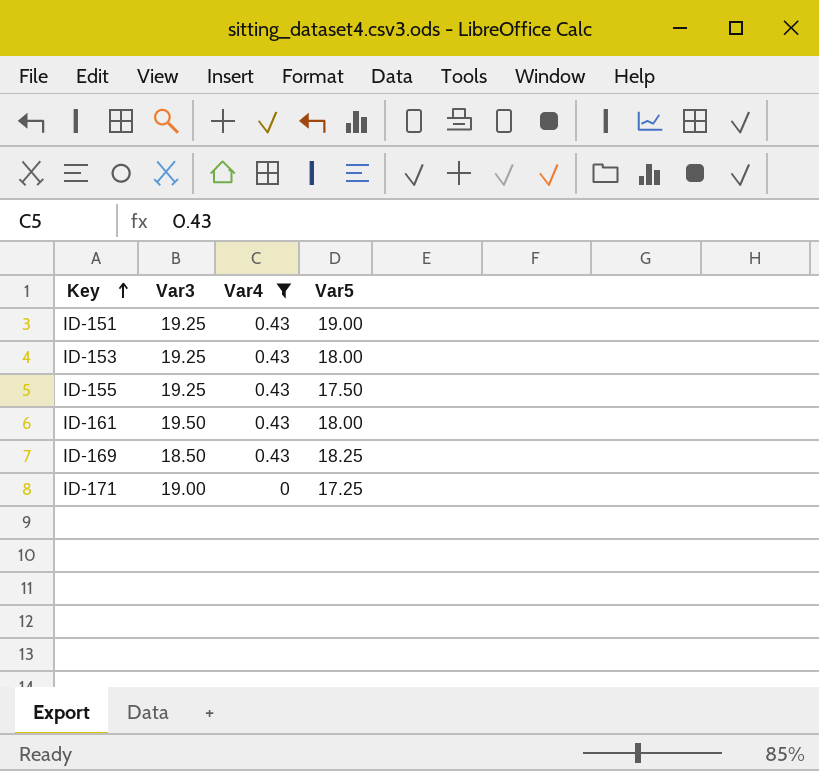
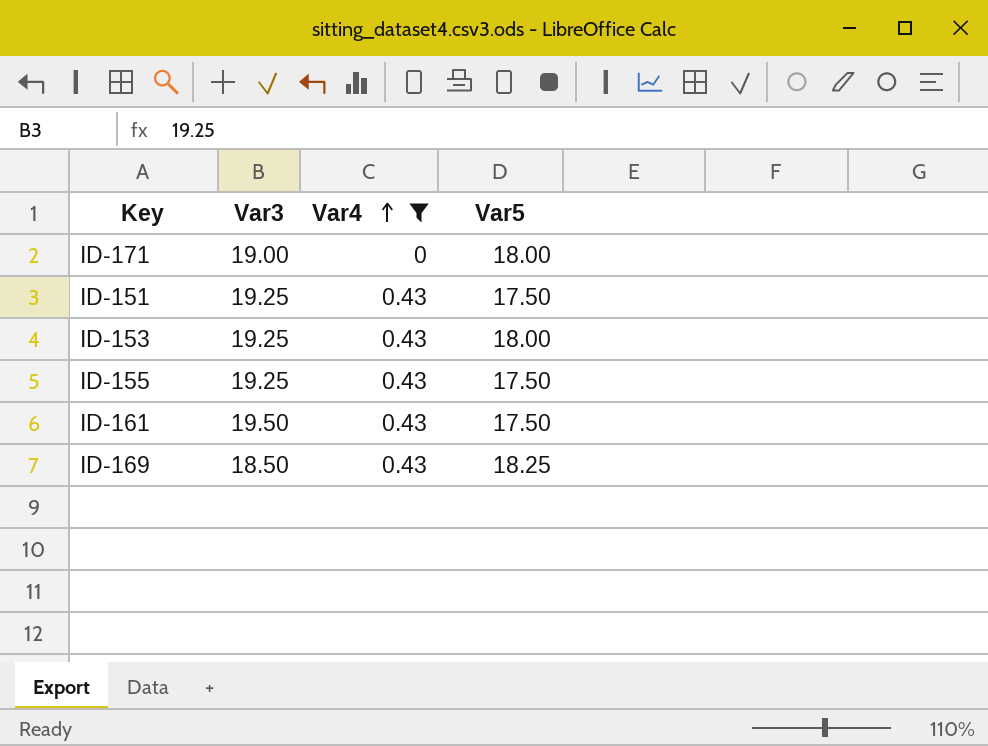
row order: Key ascending -> Var4 ascending
ID-171 | Var5: 17.25 -> 18.00
ID-151 | Var5: 19.00 -> 17.50
ID-161 | Var5: 18.00 -> 17.50

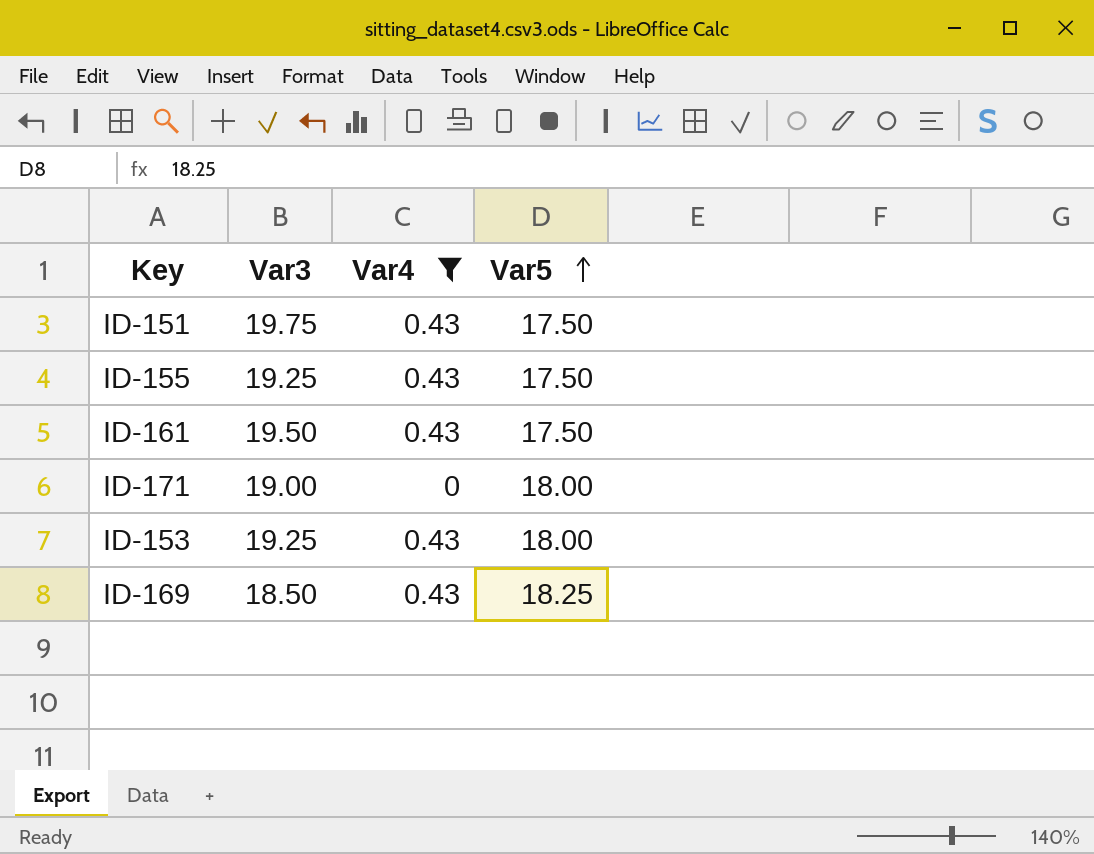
row order: Var4 ascending -> Var5 ascending
ID-151 | Var3: 19.25 -> 19.75

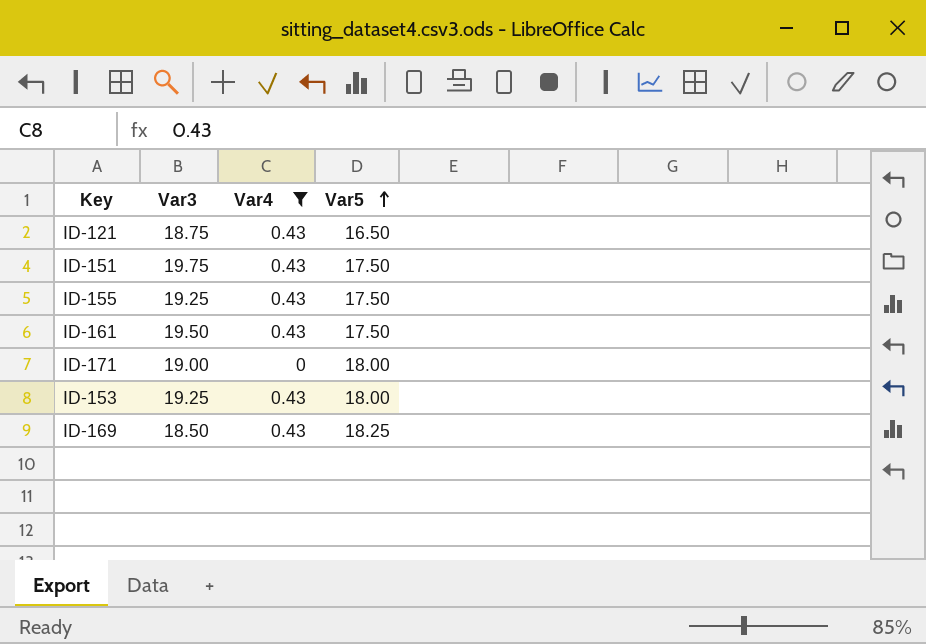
row ID-121: none -> 18.75 | 0.43 | 16.50

